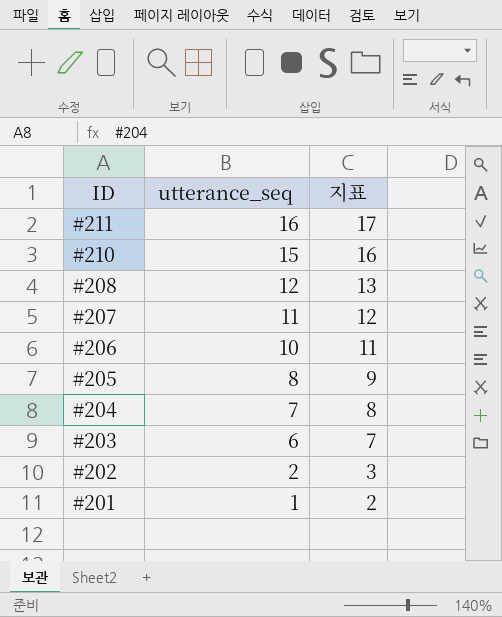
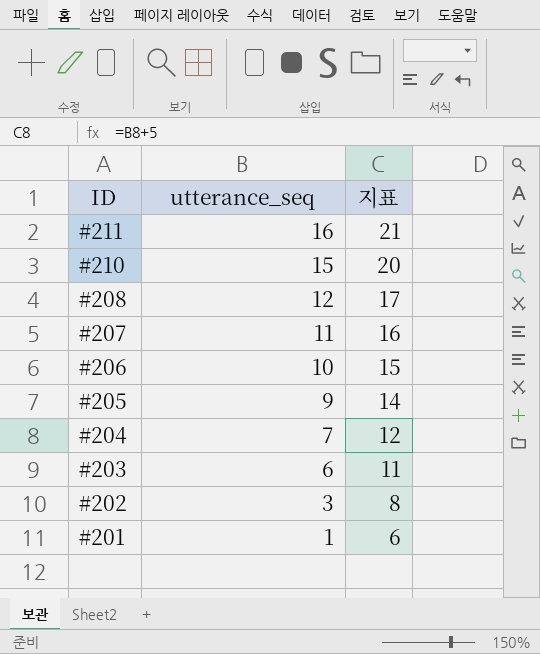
column 지표 | formula: [utterance_seq] + 1 -> [utterance_seq] + 5
#205 | utterance_seq: 8 -> 9
#202 | utterance_seq: 2 -> 3

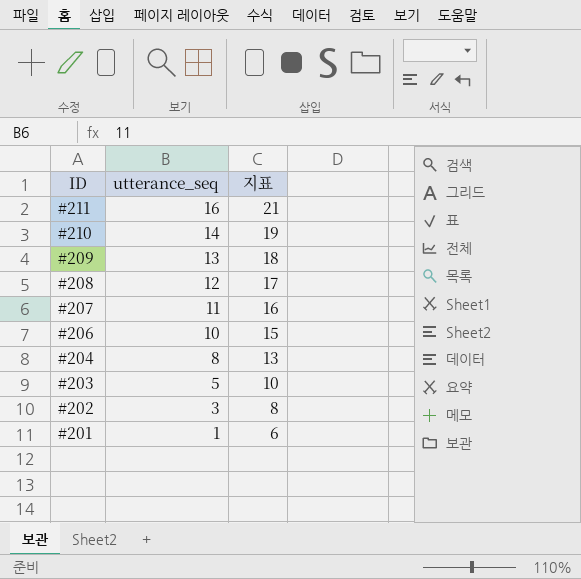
row #205: 9 | 14 -> none
#210 | utterance_seq: 15 -> 14
#210 | 지표: 20 -> 19
row #209: none -> 13 | 18
#204 | utterance_seq: 7 -> 8
#204 | 지표: 12 -> 13
#203 | utterance_seq: 6 -> 5
#203 | 지표: 11 -> 10

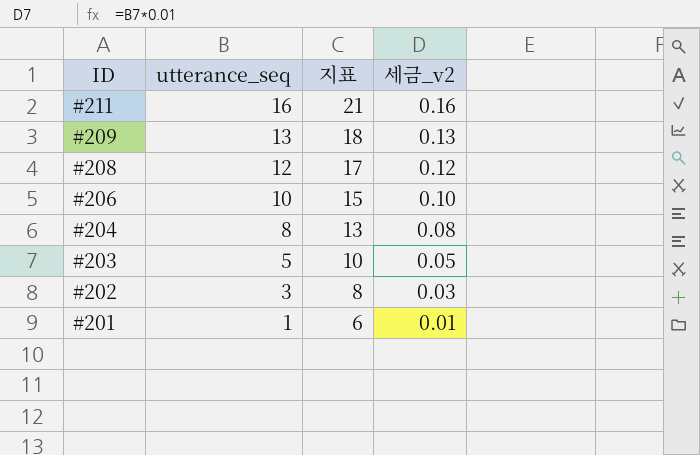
column 세금_v2 | formula: none -> [utterance_seq] * 0.01
row #210: 14 | 19 -> none
row #207: 11 | 16 -> none

